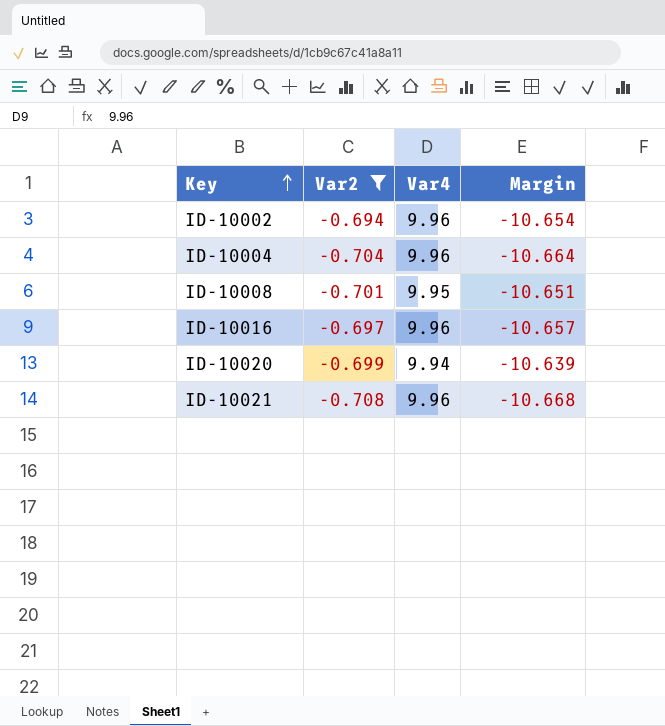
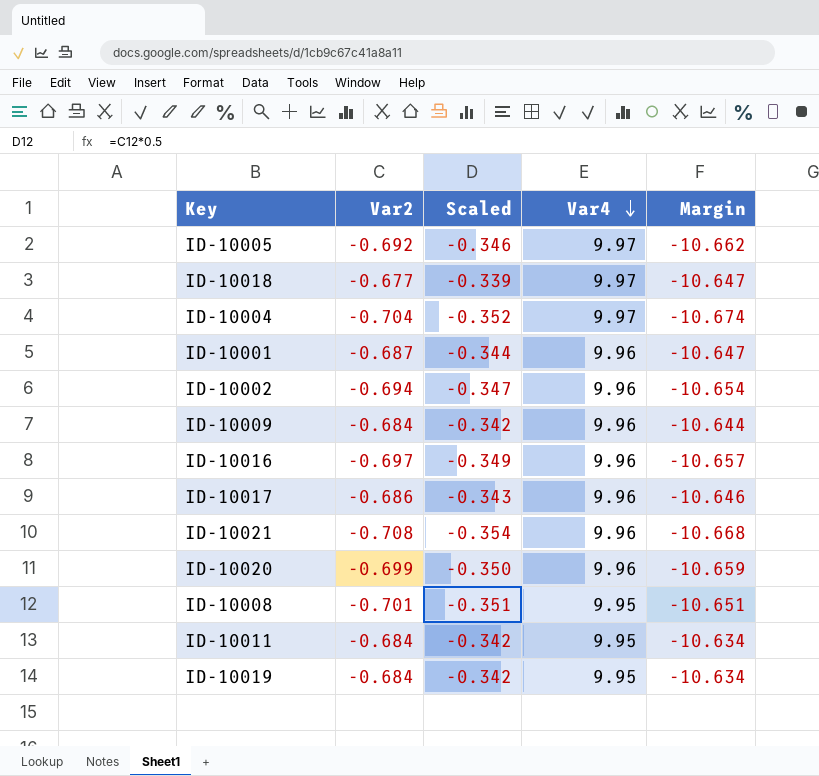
filter: Var2 <= -0.694 -> none
row order: Key ascending -> Var4 descending
column Scaled | formula: none -> [Var2] * 0.5
ID-10004 | Var4: 9.96 -> 9.97
ID-10004 | Margin: -10.664 -> -10.674
ID-10020 | Var4: 9.94 -> 9.96
ID-10020 | Margin: -10.639 -> -10.659

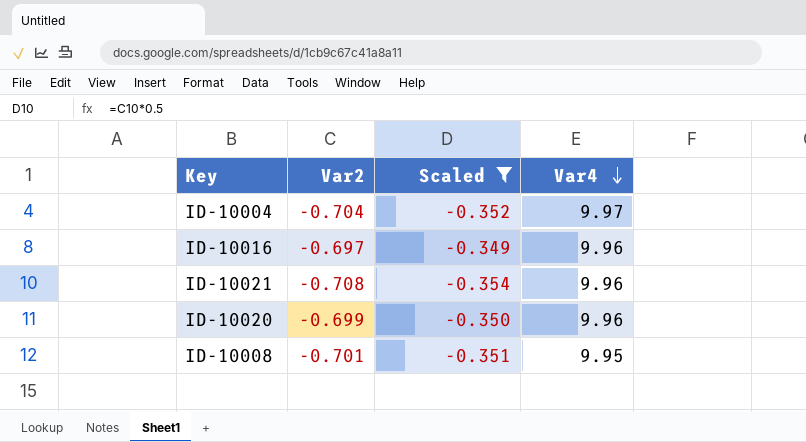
filter: none -> Scaled <= -0.349
column Margin | formula: [Var2] - [Var4] -> none

